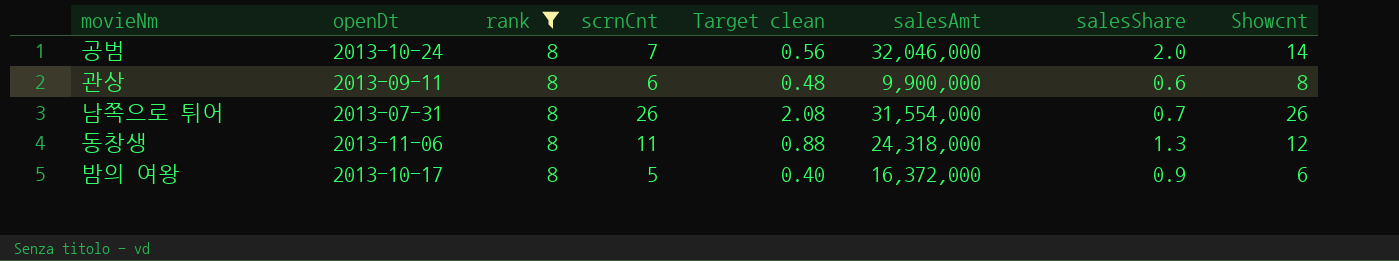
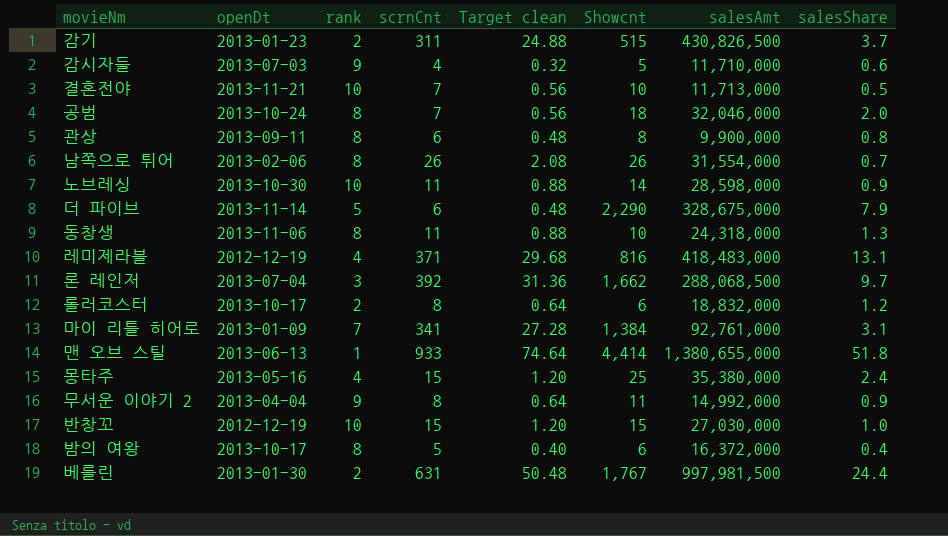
filter: rank = 8 -> none
column Showcnt | position: 8 -> 6
공범 | Showcnt: 14 -> 18
관상 | salesShare: 0.6 -> 0.8
남쪽으로 튀어 | openDt: 2013-07-31 -> 2013-02-06
동창생 | Showcnt: 12 -> 10
밤의 여왕 | salesShare: 0.9 -> 0.4

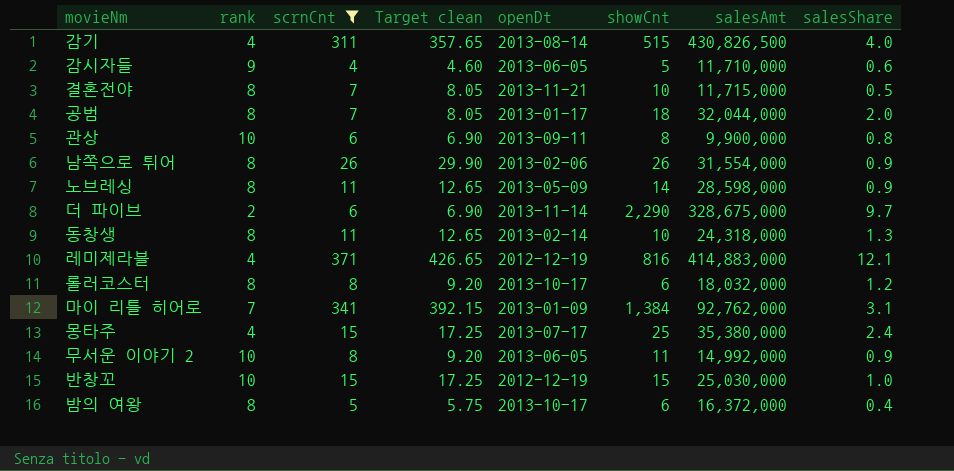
filter: none -> scrnCnt <= 371
column Target clean | formula: [scrnCnt] * 0.08 -> [scrnCnt] * 1.15
column openDt | position: 2 -> 5
column name: Showcnt -> showCnt
감기 | rank: 2 -> 4
감기 | openDt: 2013-01-23 -> 2013-08-14
감기 | salesShare: 3.7 -> 4.0
감시자들 | openDt: 2013-07-03 -> 2013-06-05
결혼전야 | rank: 10 -> 8
결혼전야 | salesAmt: 11,713,000 -> 11,715,000
공범 | openDt: 2013-10-24 -> 2013-01-17
공범 | salesAmt: 32,046,000 -> 32,044,000
관상 | rank: 8 -> 10
남쪽으로 튀어 | salesShare: 0.7 -> 0.9
노브레싱 | rank: 10 -> 8
노브레싱 | openDt: 2013-10-30 -> 2013-05-09
더 파이브 | rank: 5 -> 2
더 파이브 | salesShare: 7.9 -> 9.7
동창생 | openDt: 2013-11-06 -> 2013-02-14
레미제라블 | salesAmt: 418,483,000 -> 414,883,000
레미제라블 | salesShare: 13.1 -> 12.1
롤러코스터 | rank: 2 -> 8
롤러코스터 | salesAmt: 18,832,000 -> 18,032,000
마이 리틀 히어로 | salesAmt: 92,761,000 -> 92,762,000
몽타주 | openDt: 2013-05-16 -> 2013-07-17
무서운 이야기 2 | rank: 9 -> 10
무서운 이야기 2 | openDt: 2013-04-04 -> 2013-06-05
반창꼬 | salesAmt: 27,030,000 -> 25,030,000

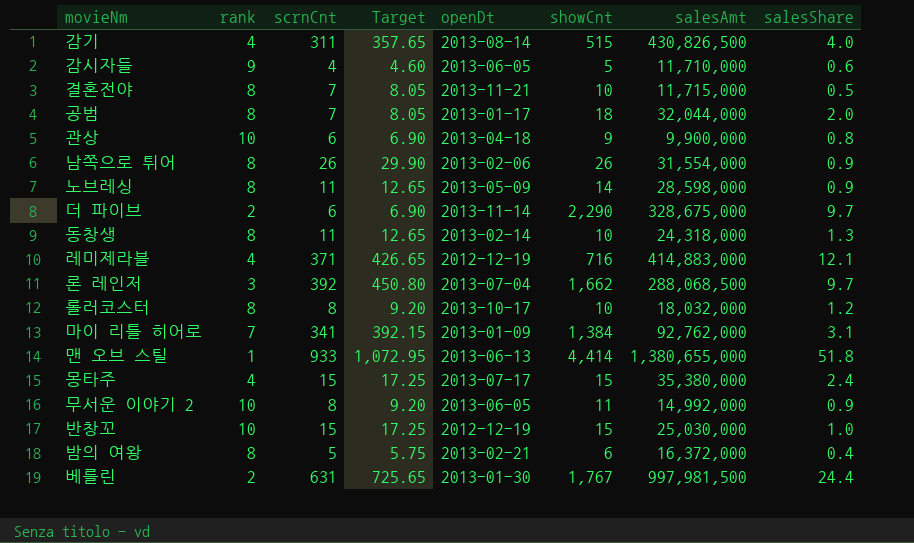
filter: scrnCnt <= 371 -> none
column name: Target clean -> Target
관상 | openDt: 2013-09-11 -> 2013-04-18
관상 | showCnt: 8 -> 9
레미제라블 | showCnt: 816 -> 716
롤러코스터 | showCnt: 6 -> 10
몽타주 | showCnt: 25 -> 15
밤의 여왕 | openDt: 2013-10-17 -> 2013-02-21

